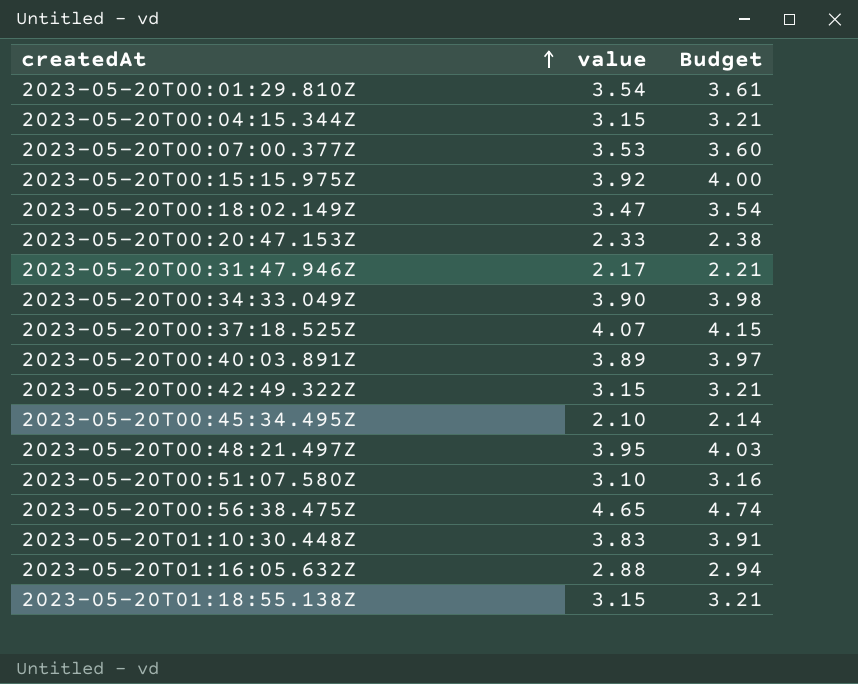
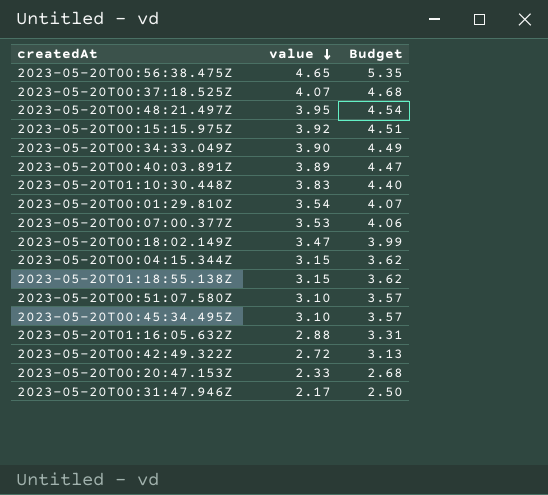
row order: createdAt ascending -> value descending
column Budget | formula: [value] * 1.02 -> [value] * 1.15
2023-05-20T00:45:34.495Z | value: 2.10 -> 3.10
2023-05-20T00:42:49.322Z | value: 3.15 -> 2.72

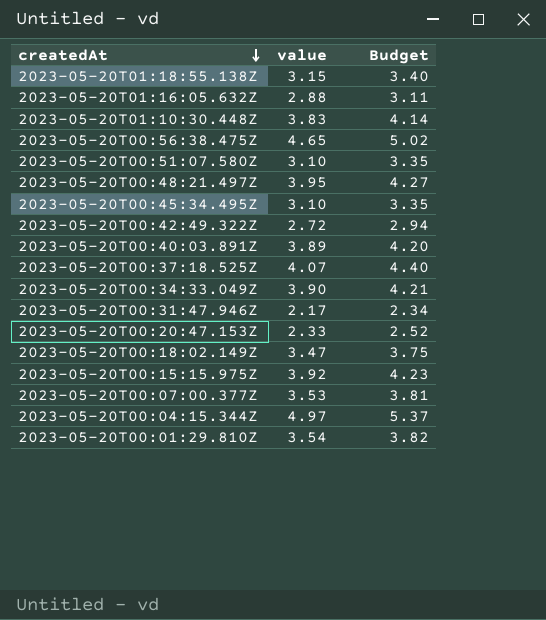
row order: value descending -> createdAt descending
column Budget | formula: [value] * 1.15 -> [value] * 1.08
2023-05-20T00:04:15.344Z | value: 3.15 -> 4.97

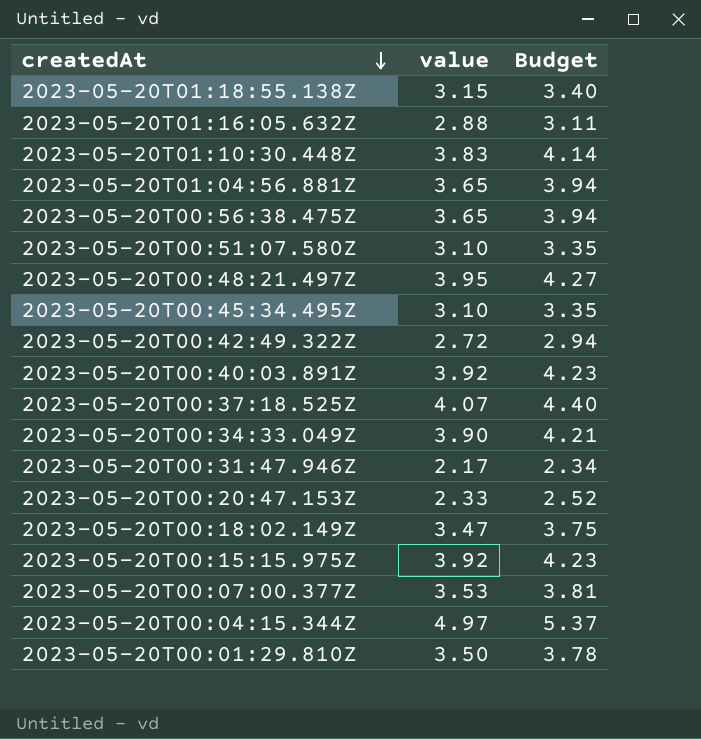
row 2023-05-20T01:04:56.881Z: none -> 3.65 | 3.94
2023-05-20T00:56:38.475Z | value: 4.65 -> 3.65
2023-05-20T00:56:38.475Z | Budget: 5.02 -> 3.94
2023-05-20T00:40:03.891Z | value: 3.89 -> 3.92
2023-05-20T00:40:03.891Z | Budget: 4.20 -> 4.23
2023-05-20T00:01:29.810Z | value: 3.54 -> 3.50
2023-05-20T00:01:29.810Z | Budget: 3.82 -> 3.78

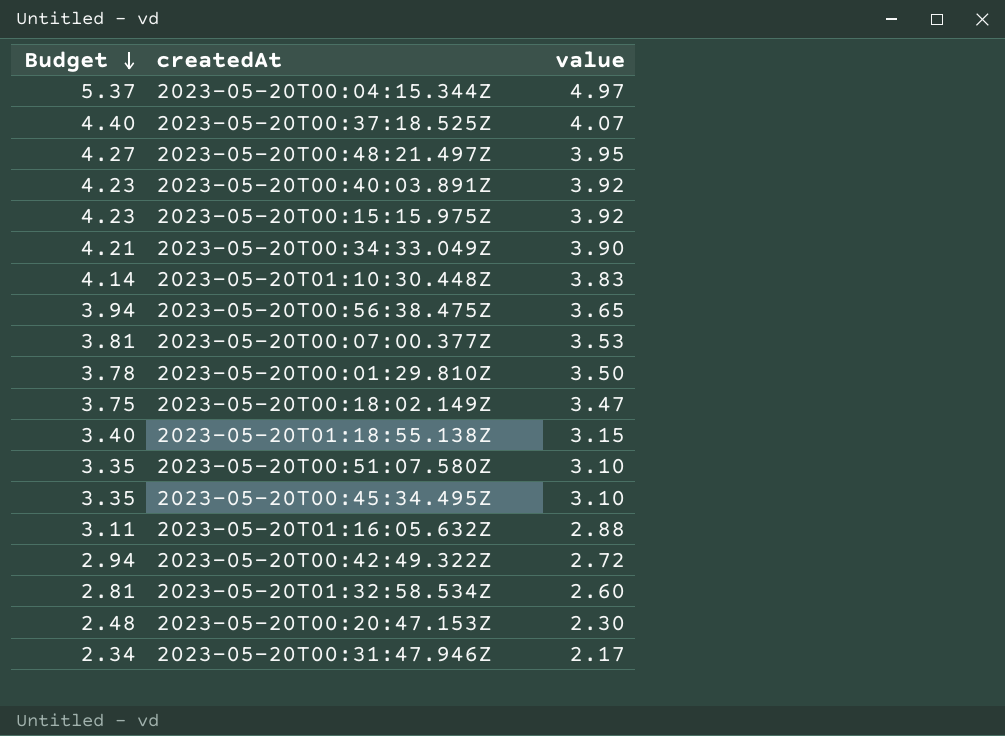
row order: createdAt descending -> Budget descending
column Budget | position: 3 -> 1
row 2023-05-20T01:04:56.881Z: 3.65 | 3.94 -> none
row 2023-05-20T01:32:58.534Z: none -> 2.81 | 2.60
2023-05-20T00:20:47.153Z | Budget: 2.52 -> 2.48
2023-05-20T00:20:47.153Z | value: 2.33 -> 2.30

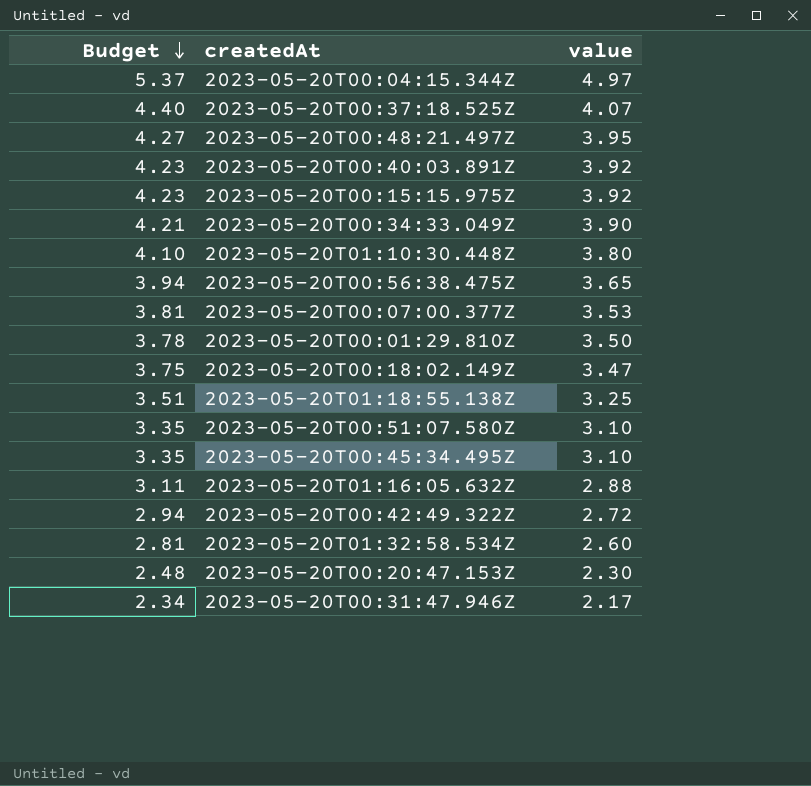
2023-05-20T01:10:30.448Z | Budget: 4.14 -> 4.10
2023-05-20T01:10:30.448Z | value: 3.83 -> 3.80
2023-05-20T01:18:55.138Z | Budget: 3.40 -> 3.51
2023-05-20T01:18:55.138Z | value: 3.15 -> 3.25

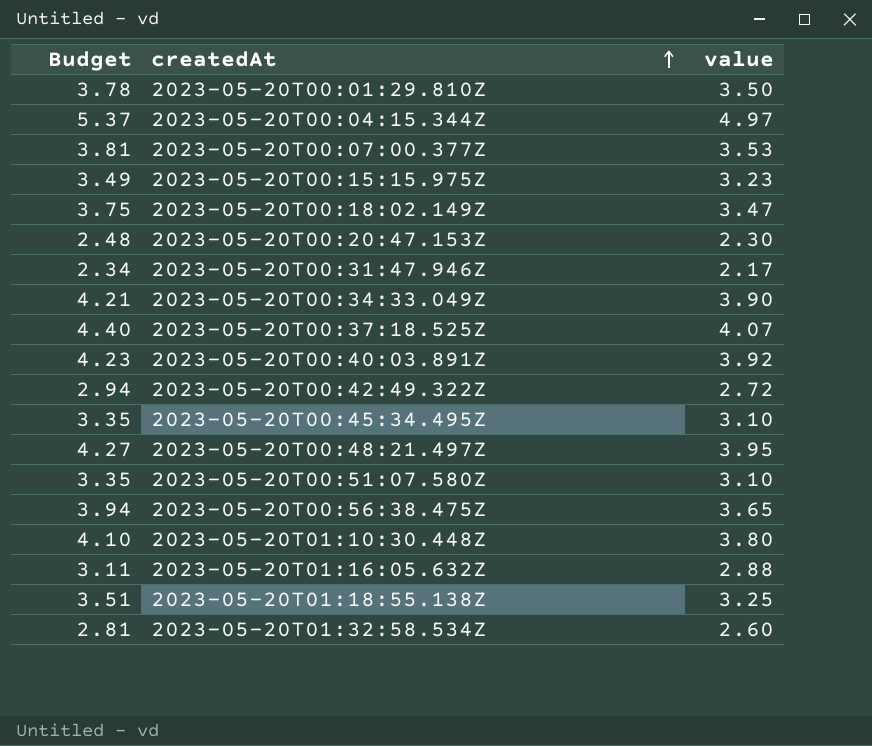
row order: Budget descending -> createdAt ascending
2023-05-20T00:15:15.975Z | Budget: 4.23 -> 3.49
2023-05-20T00:15:15.975Z | value: 3.92 -> 3.23

